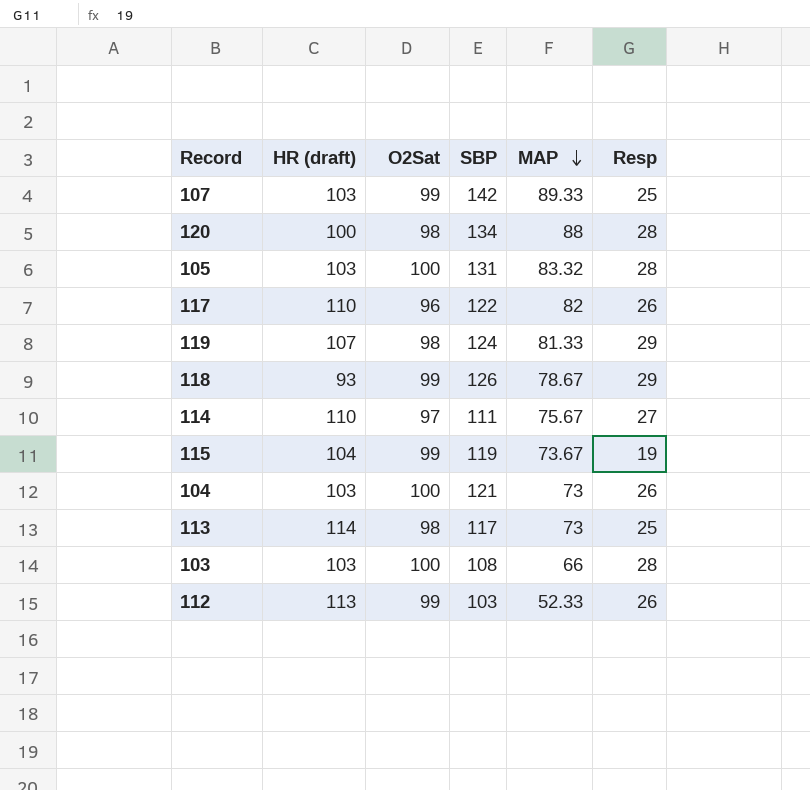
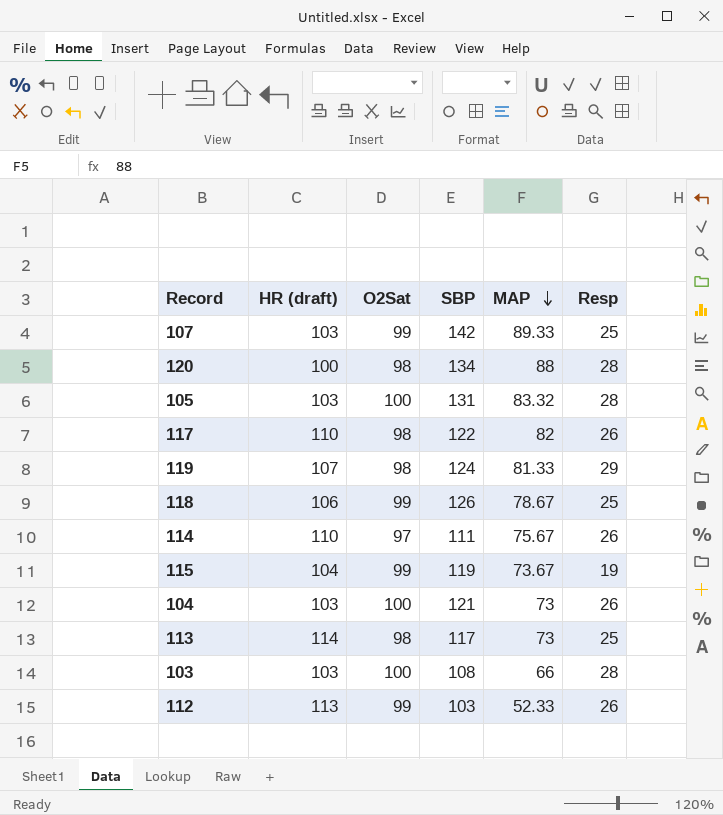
117 | O2Sat: 96 -> 98
118 | HR (draft): 93 -> 106
118 | Resp: 29 -> 25
114 | Resp: 27 -> 26

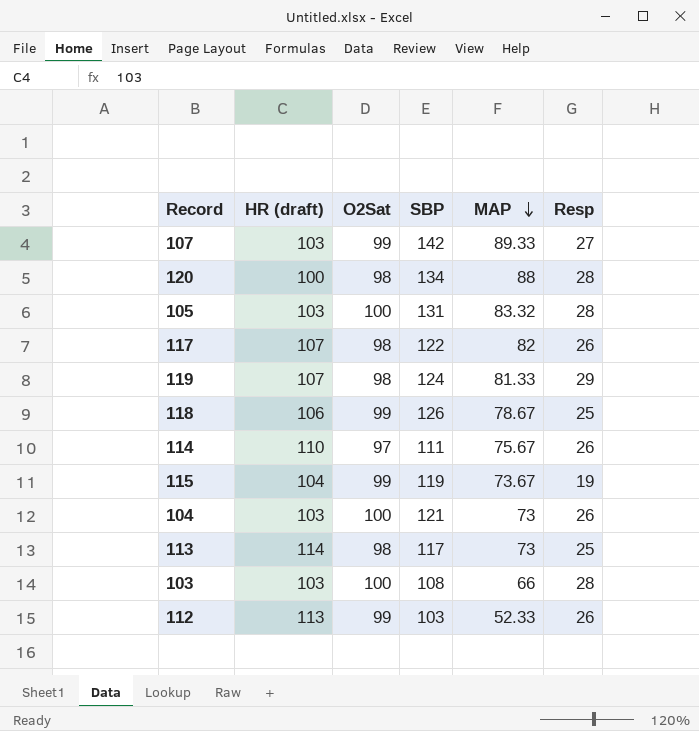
107 | Resp: 25 -> 27
117 | HR (draft): 110 -> 107

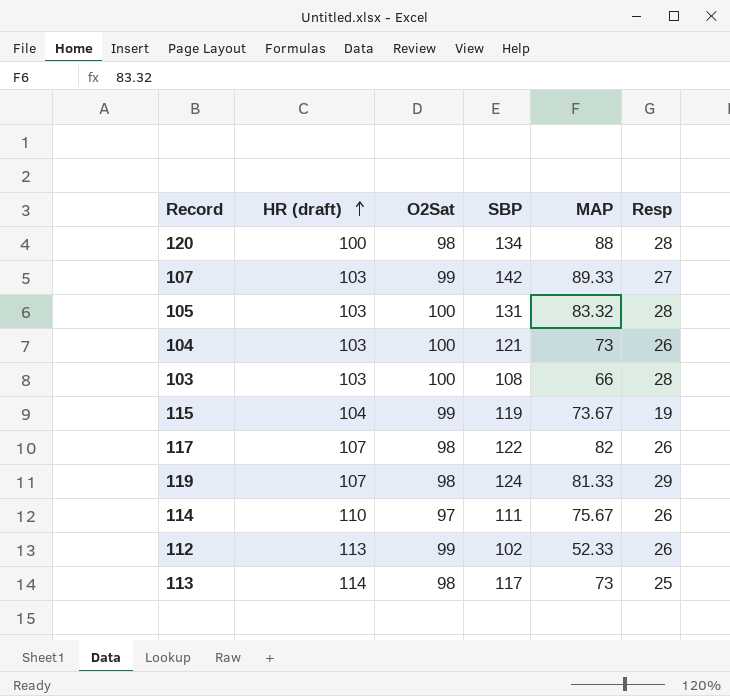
row order: MAP descending -> HR (draft) ascending
row 118: 106 | 99 | 126 | 78.67 | 25 -> none
112 | SBP: 103 -> 102

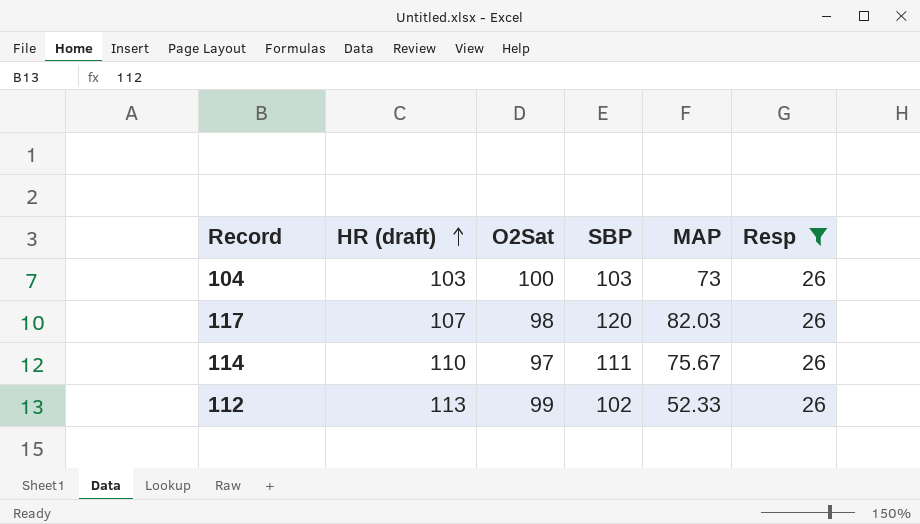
filter: none -> Resp = 26
104 | SBP: 121 -> 103
117 | SBP: 122 -> 120
117 | MAP: 82 -> 82.03

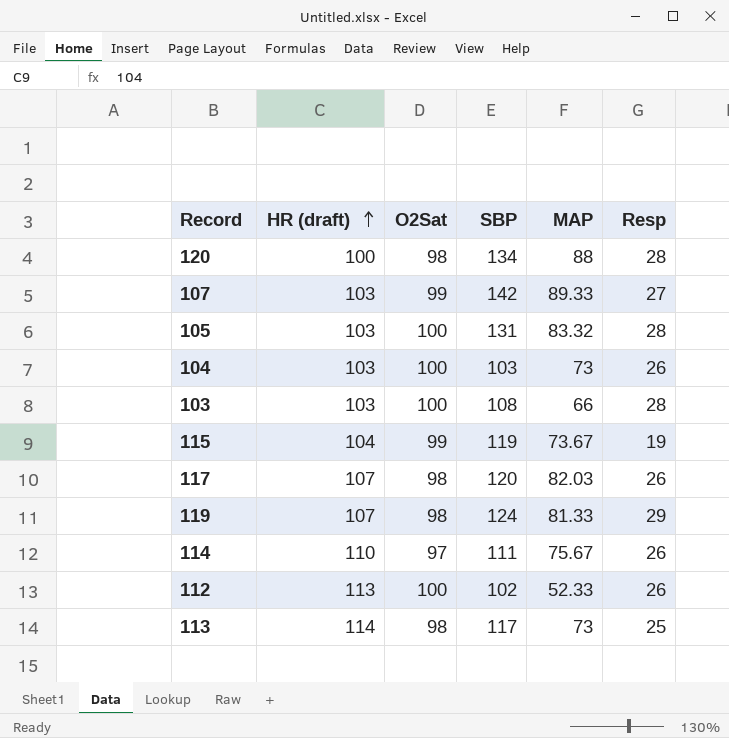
filter: Resp = 26 -> none
112 | O2Sat: 99 -> 100

